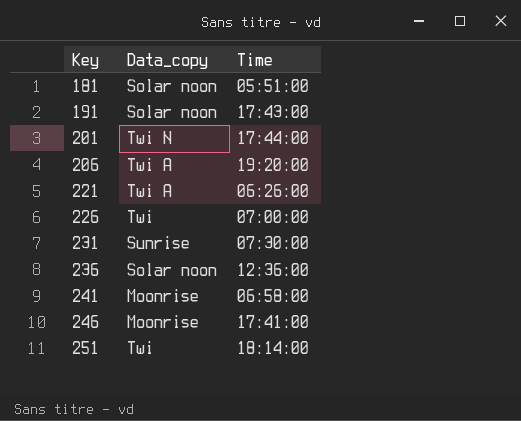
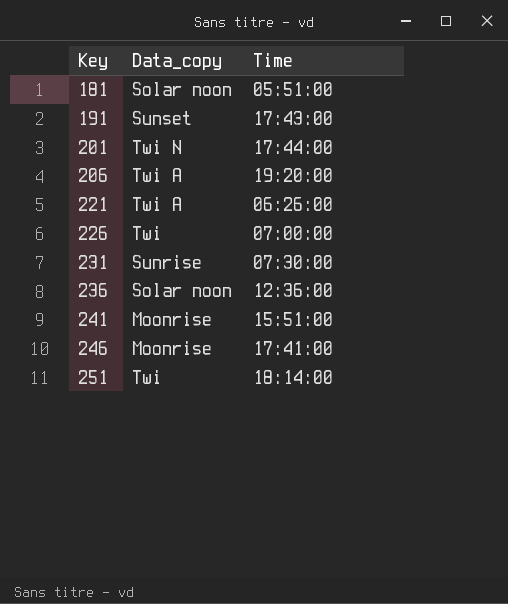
191 | Data_copy: Solar noon -> Sunset
241 | Time: 06:58:00 -> 15:51:00

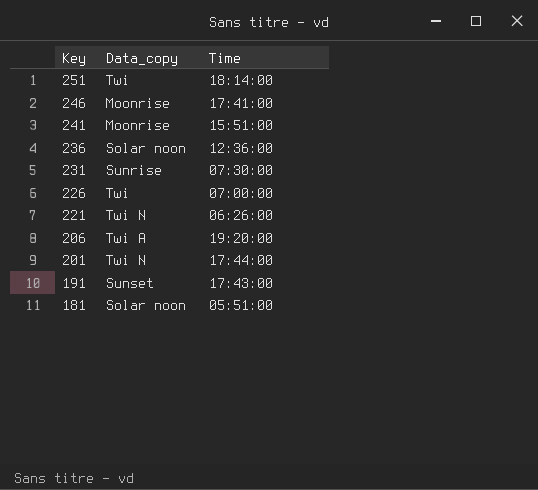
row order: Key ascending -> Key descending
221 | Data_copy: Twi A -> Twi N

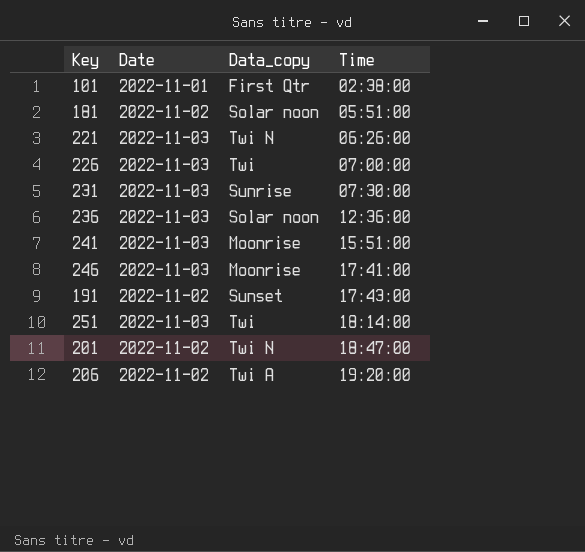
row order: Key descending -> Time ascending
column Date | position: none -> 2
row 101: none -> 2022-11-01 | First Qtr | 02:38:00
201 | Time: 17:44:00 -> 18:47:00

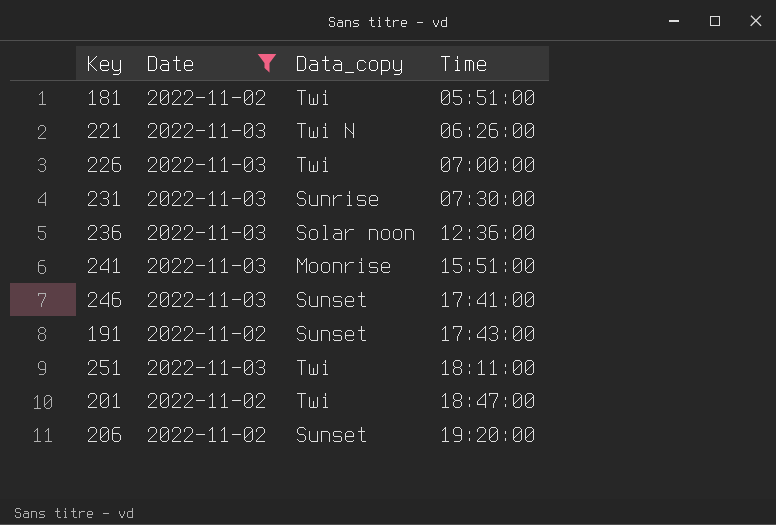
filter: none -> Date != 2022-11-01
181 | Data_copy: Solar noon -> Twi
246 | Data_copy: Moonrise -> Sunset
251 | Time: 18:14:00 -> 18:11:00
201 | Data_copy: Twi N -> Twi
206 | Data_copy: Twi A -> Sunset

